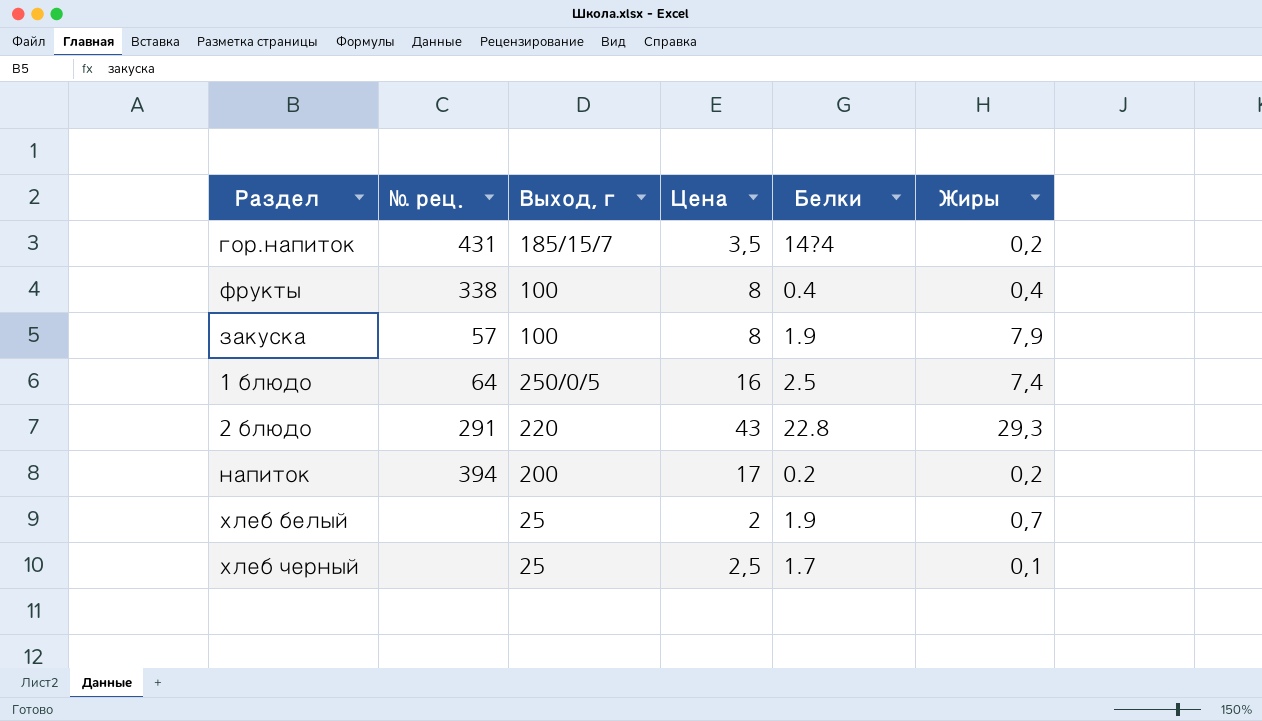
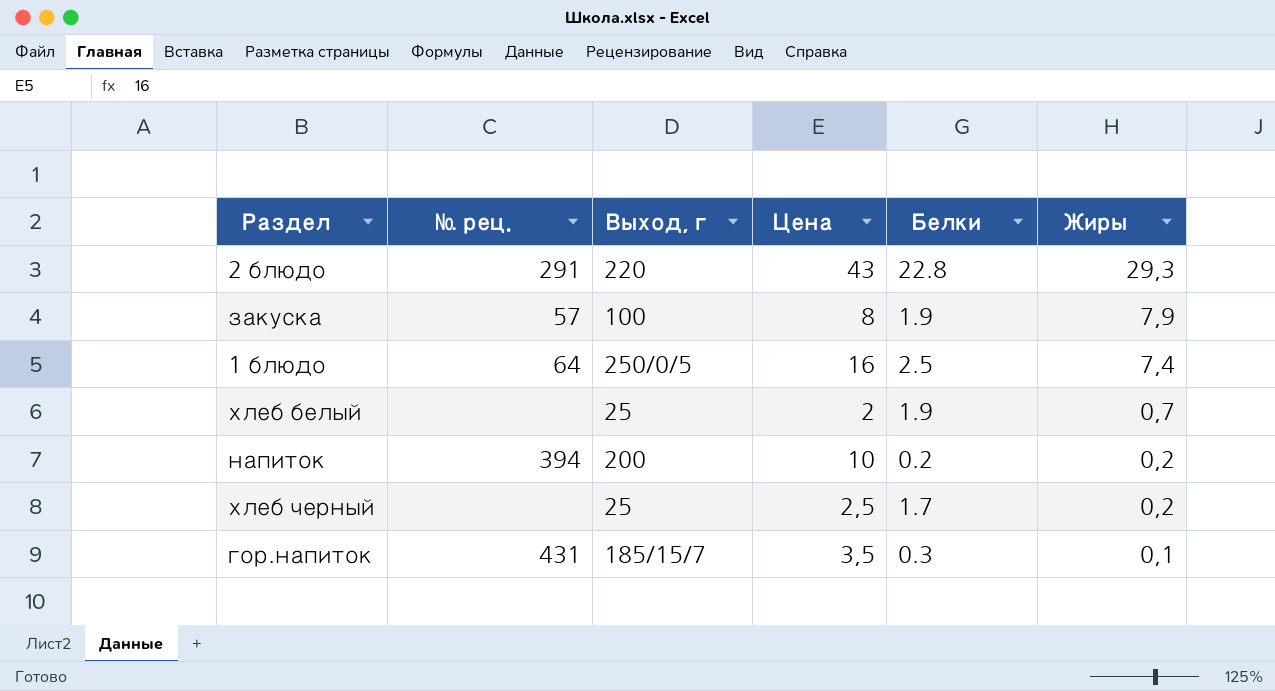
row order: none -> Жиры descending
row фрукты: 338 | 100 | 8 | 0.4 | 0,4 -> none
напиток | Цена: 17 -> 10
хлеб черный | Жиры: 0,1 -> 0,2
гор.напиток | Белки: 14?4 -> 0.3
гор.напиток | Жиры: 0,2 -> 0,1

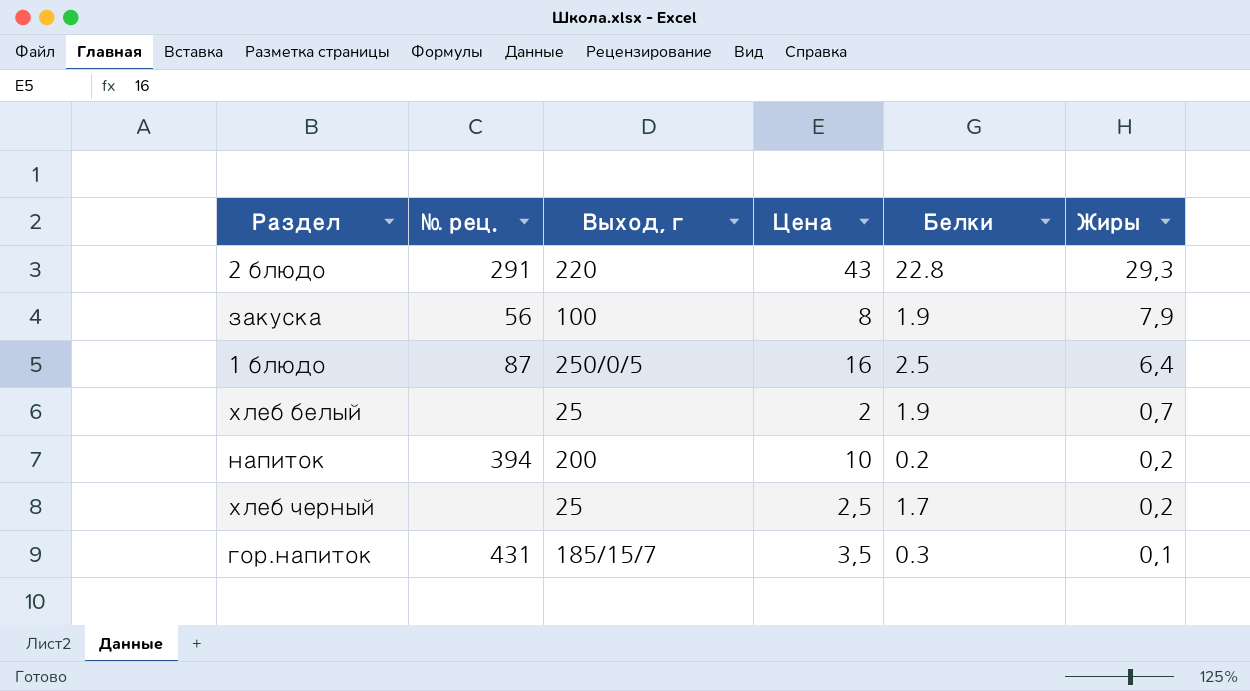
закуска | № рец.: 57 -> 56
1 блюдо | № рец.: 64 -> 87
1 блюдо | Жиры: 7,4 -> 6,4

